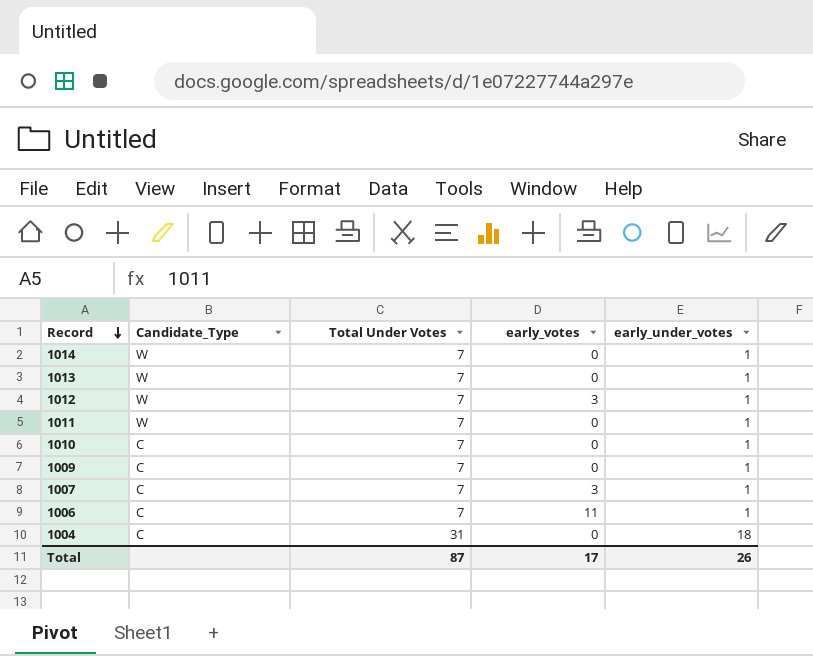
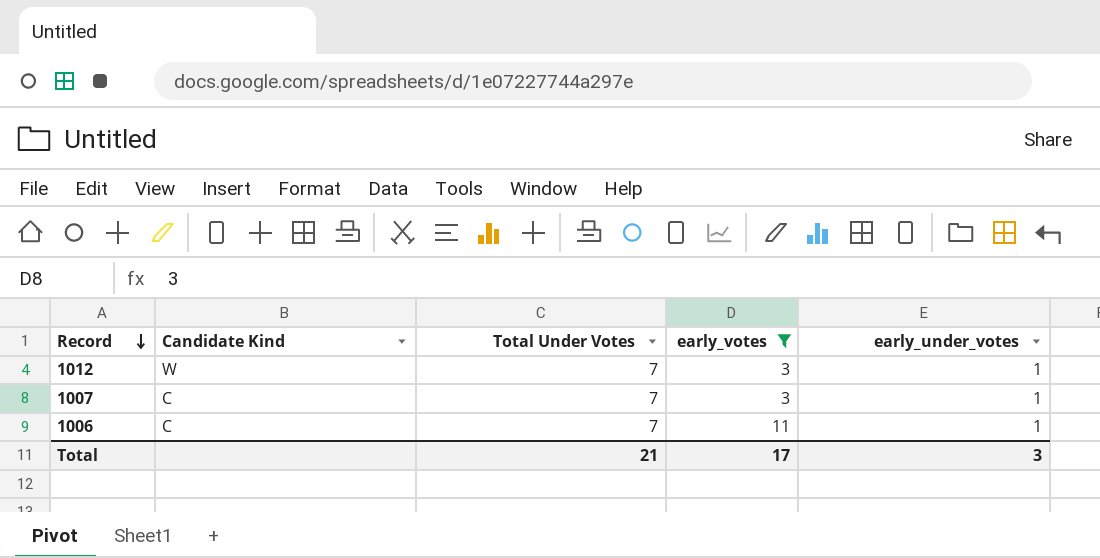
filter: none -> early_votes != 0
column name: Candidate_Type -> Candidate Kind
Total | Total Under Votes: 87 -> 21
Total | early_under_votes: 26 -> 3

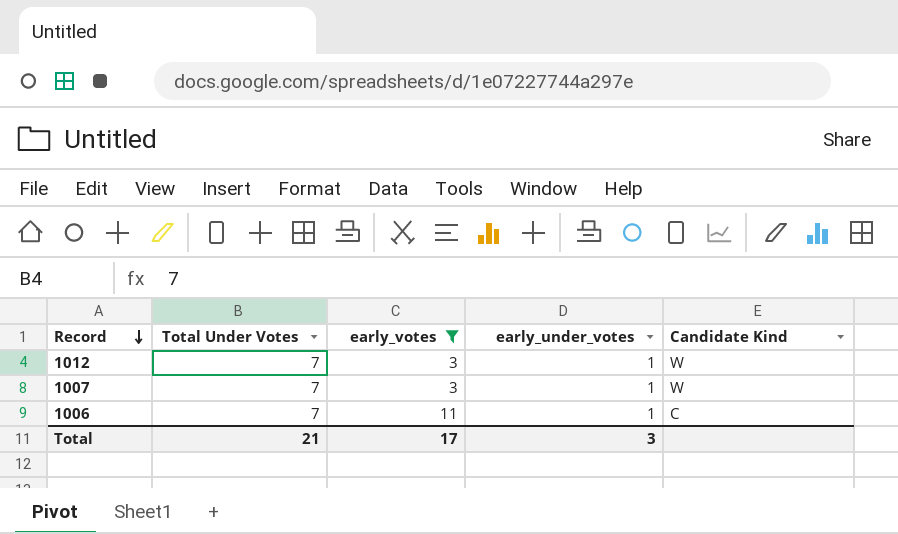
column Candidate Kind | position: 2 -> 5
1007 | Candidate Kind: C -> W

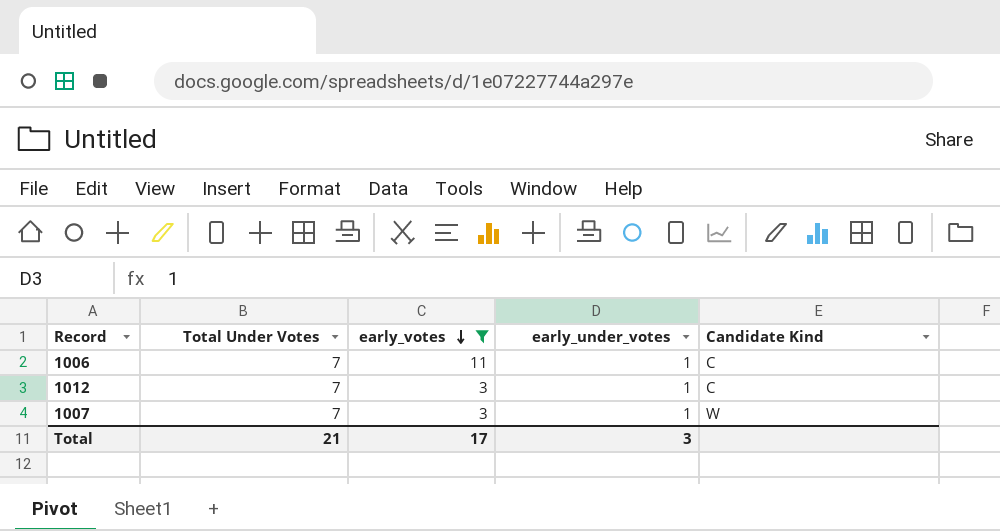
row order: Record descending -> early_votes descending
1012 | Candidate Kind: W -> C

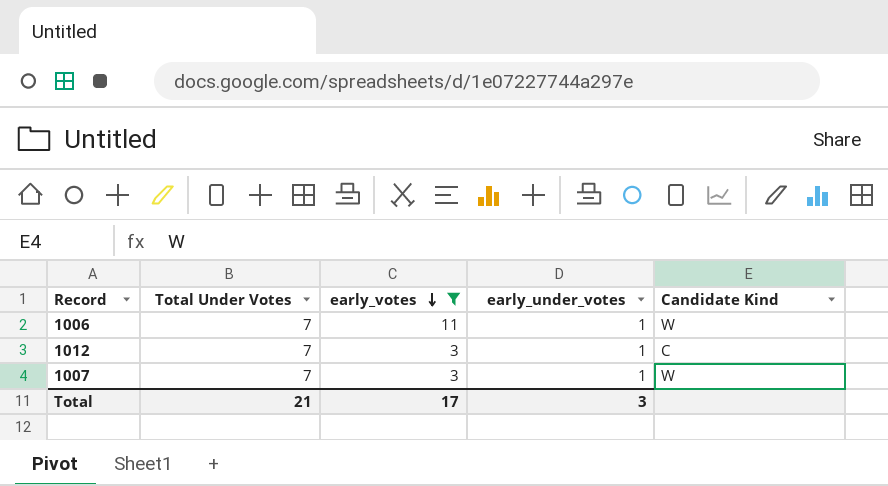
1006 | Candidate Kind: C -> W

